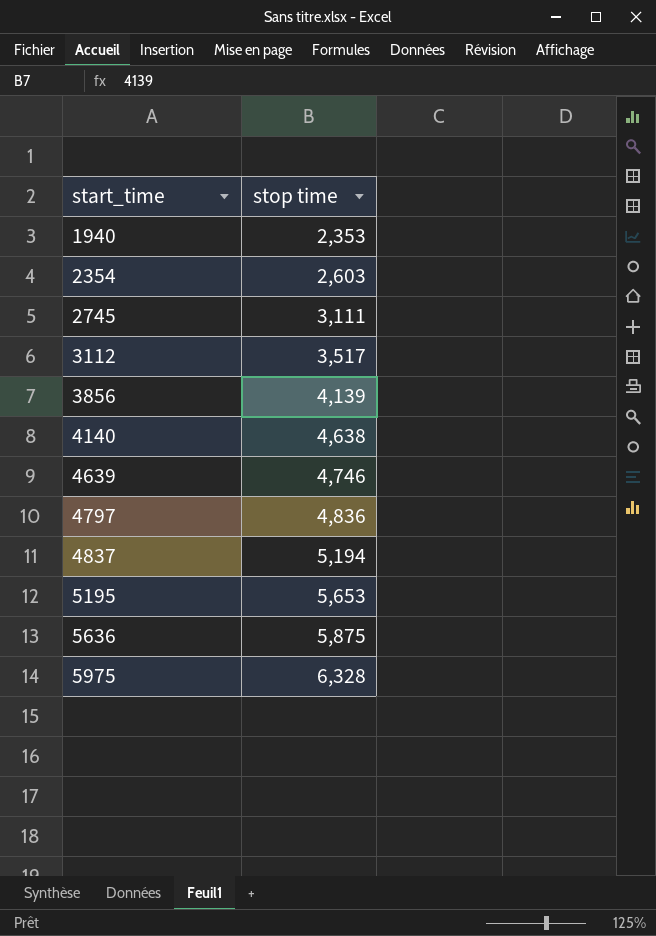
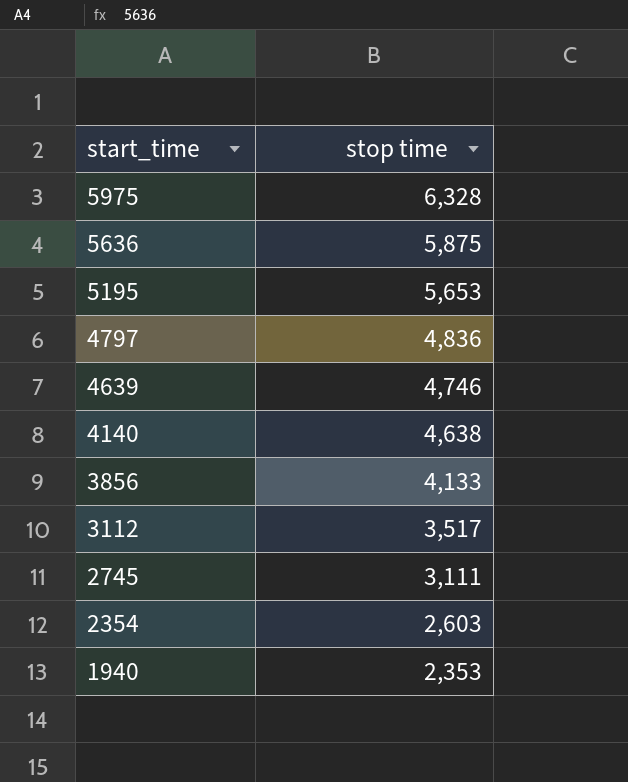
row order: start_time ascending -> start_time descending
row 4837: 5,194 -> none
3856 | stop time: 4,139 -> 4,133

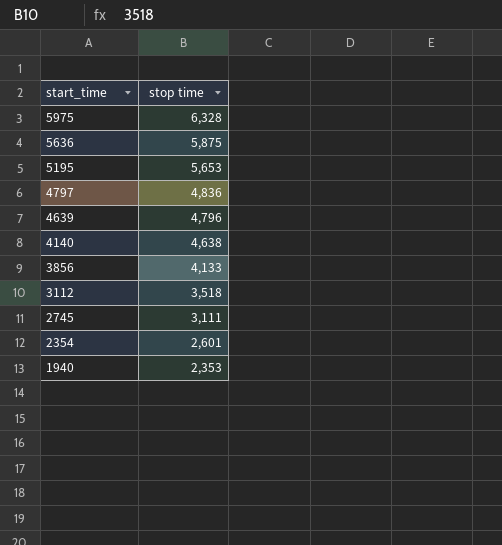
4639 | stop time: 4,746 -> 4,796
3112 | stop time: 3,517 -> 3,518
2354 | stop time: 2,603 -> 2,601

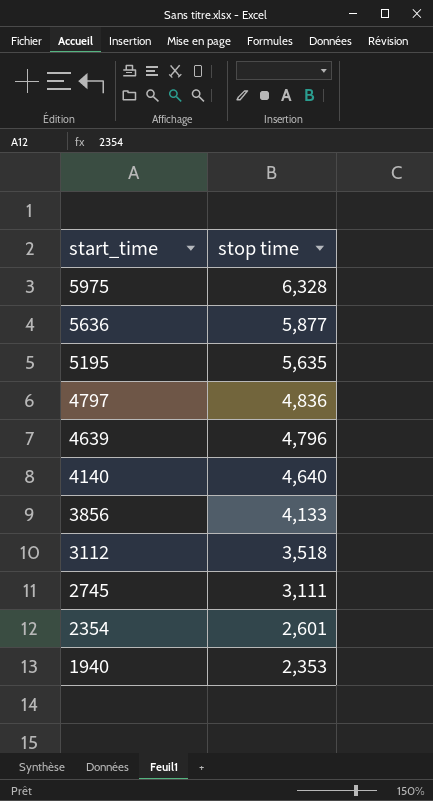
5636 | stop time: 5,875 -> 5,877
5195 | stop time: 5,653 -> 5,635
4140 | stop time: 4,638 -> 4,640

